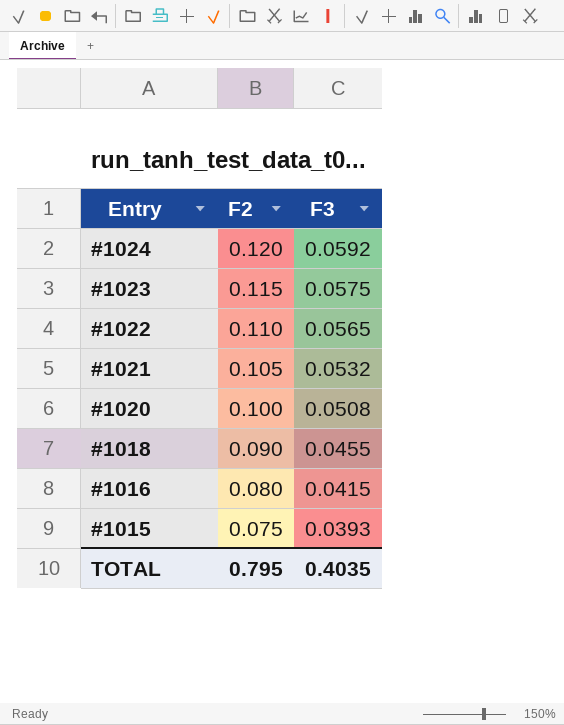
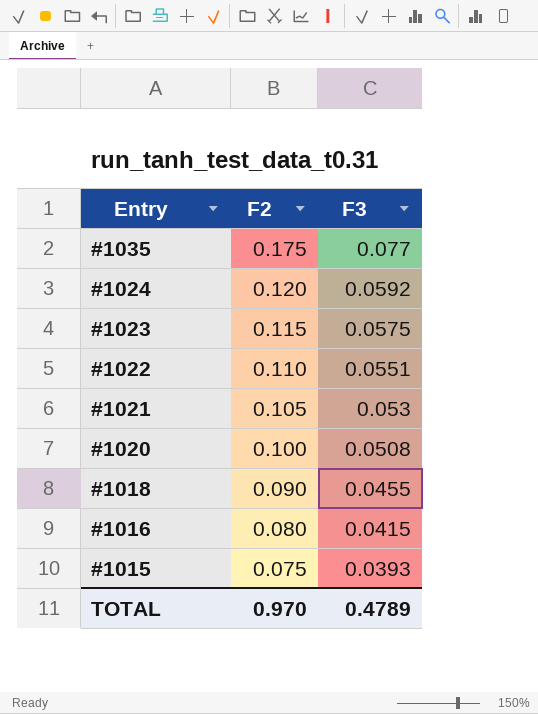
row #1035: none -> 0.175 | 0.077
#1022 | F3: 0.0565 -> 0.0551
#1021 | F3: 0.0532 -> 0.053
TOTAL | F2: 0.795 -> 0.970
TOTAL | F3: 0.4035 -> 0.4789

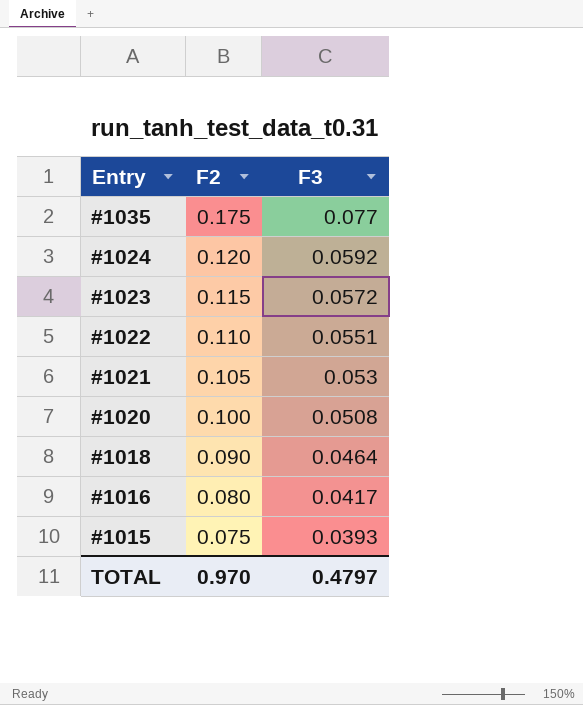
#1023 | F3: 0.0575 -> 0.0572
#1018 | F3: 0.0455 -> 0.0464
#1016 | F3: 0.0415 -> 0.0417
TOTAL | F3: 0.4789 -> 0.4797

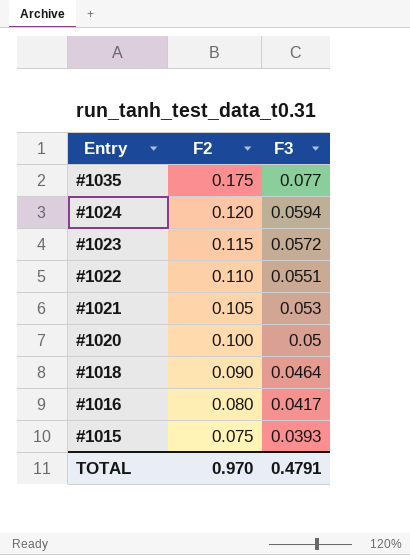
#1024 | F3: 0.0592 -> 0.0594
#1020 | F3: 0.0508 -> 0.05
TOTAL | F3: 0.4797 -> 0.4791

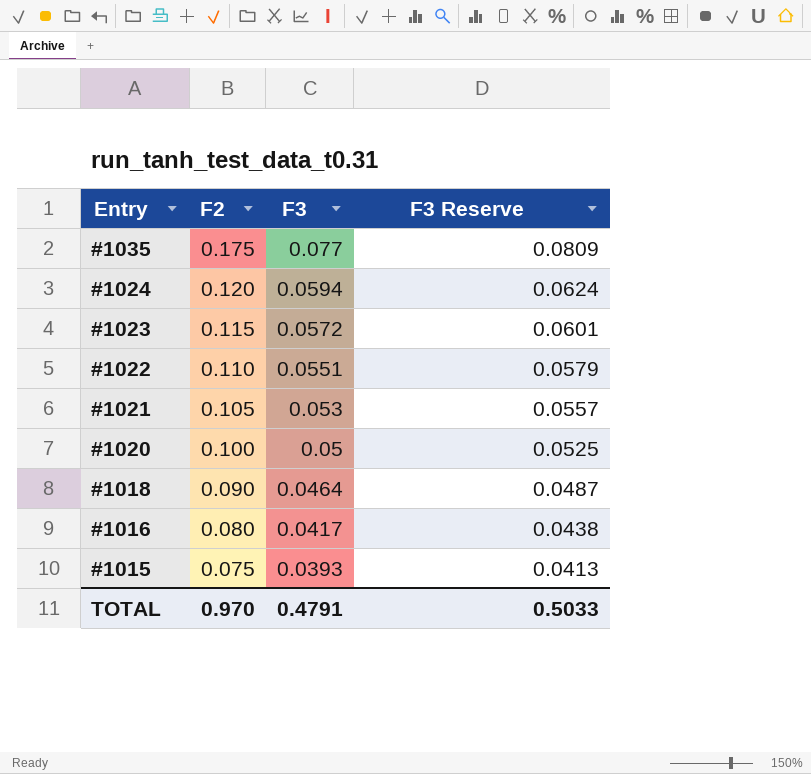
column F3 Reserve | formula: none -> [F3] * 1.05

